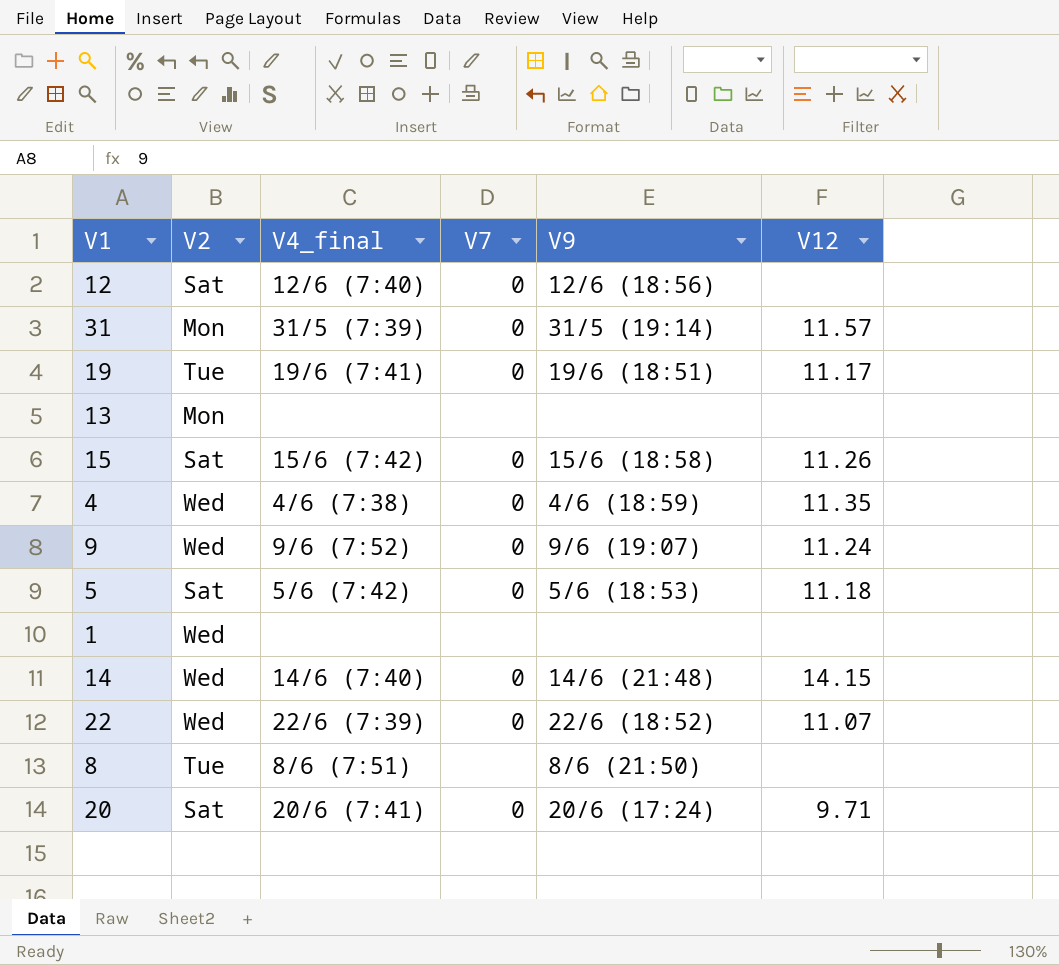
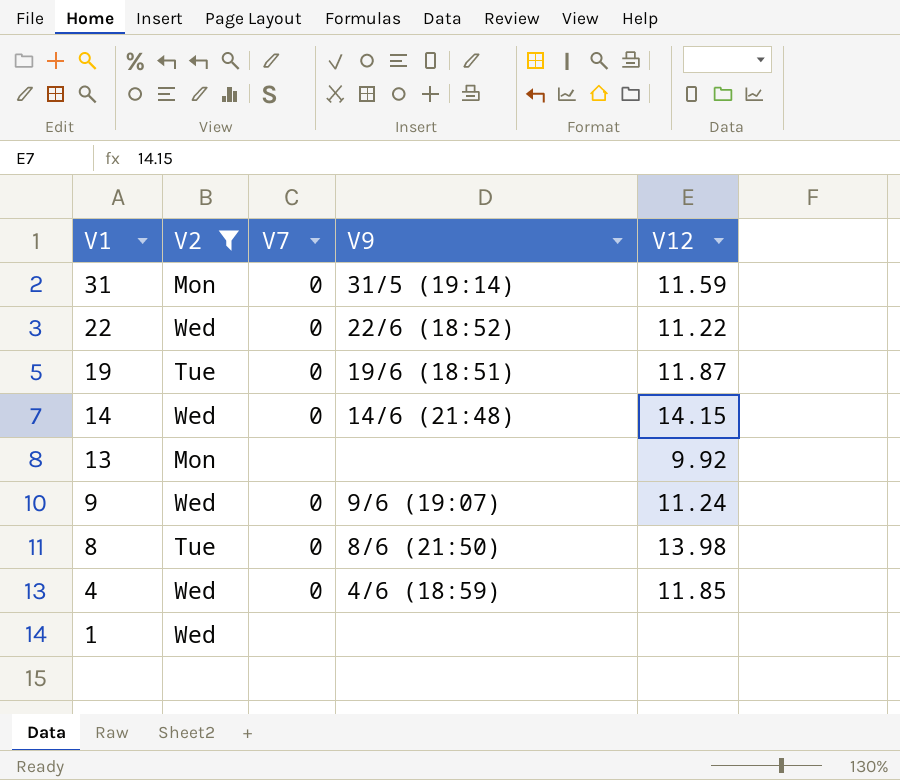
filter: none -> V2 != Sat
row order: none -> V1 descending
column V4_final | position: 3 -> none
31 | V12: 11.57 -> 11.59
22 | V12: 11.07 -> 11.22
19 | V12: 11.17 -> 11.87
13 | V12: none -> 9.92
8 | V7: none -> 0
8 | V12: none -> 13.98
4 | V12: 11.35 -> 11.85

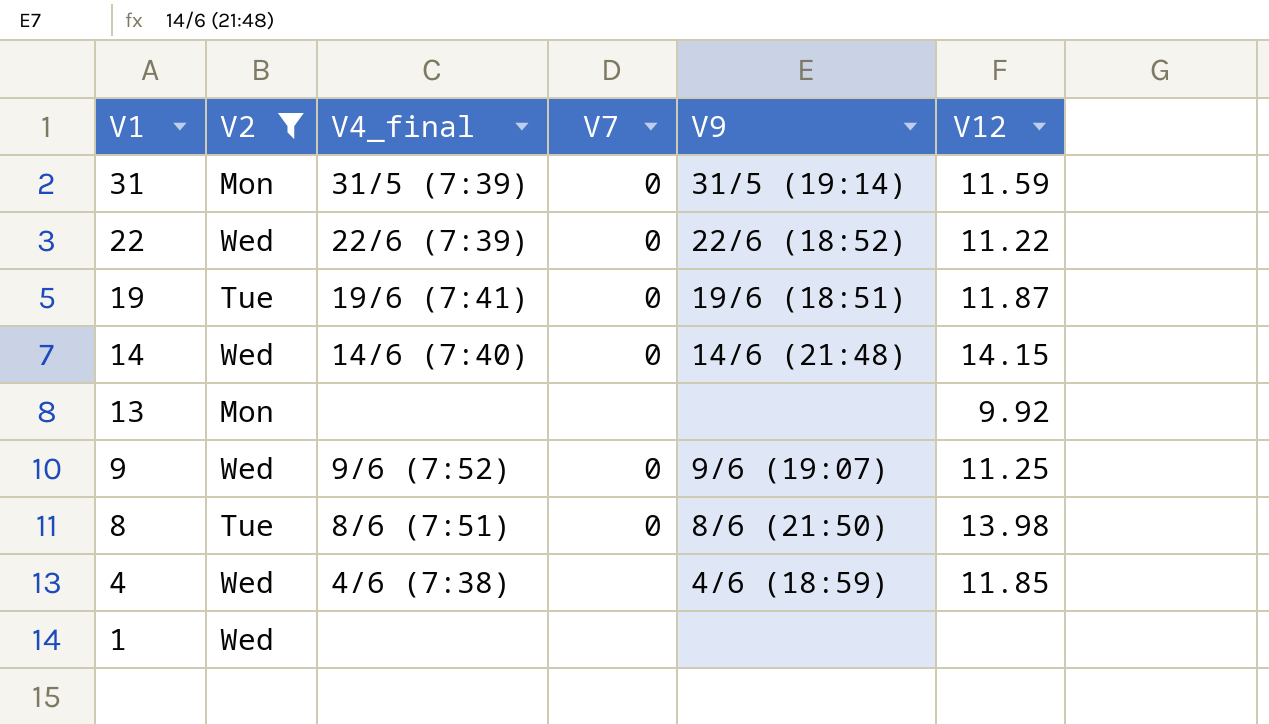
column V4_final | position: none -> 3
9 | V12: 11.24 -> 11.25
4 | V7: 0 -> none

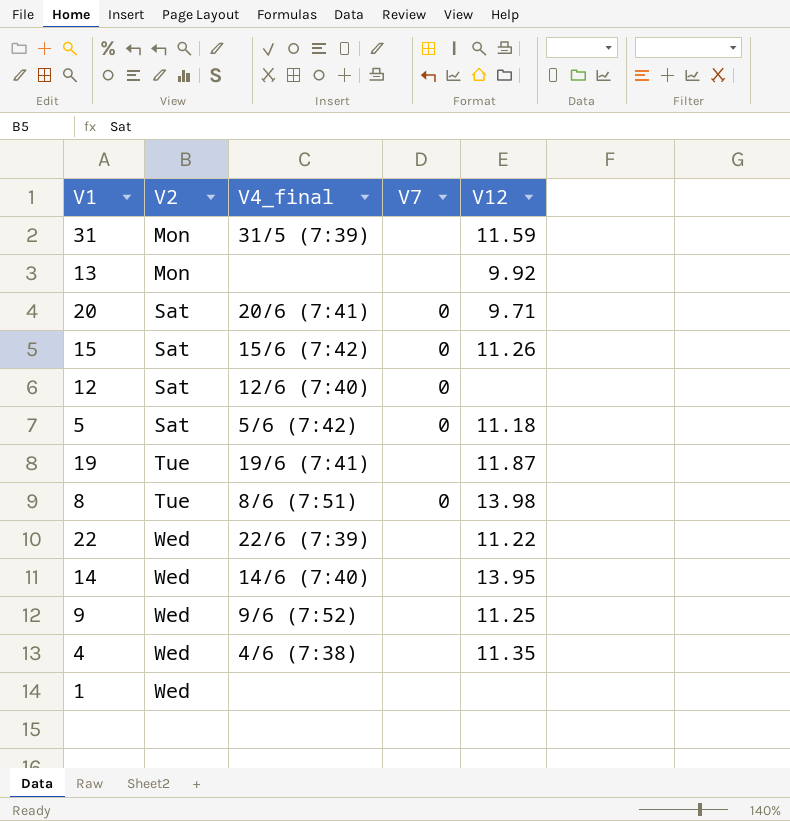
filter: V2 != Sat -> none
row order: V1 descending -> V2 ascending
column V9 | position: 5 -> none
31 | V7: 0 -> none
19 | V7: 0 -> none
22 | V7: 0 -> none
14 | V7: 0 -> none
14 | V12: 14.15 -> 13.95
9 | V7: 0 -> none
4 | V12: 11.85 -> 11.35

